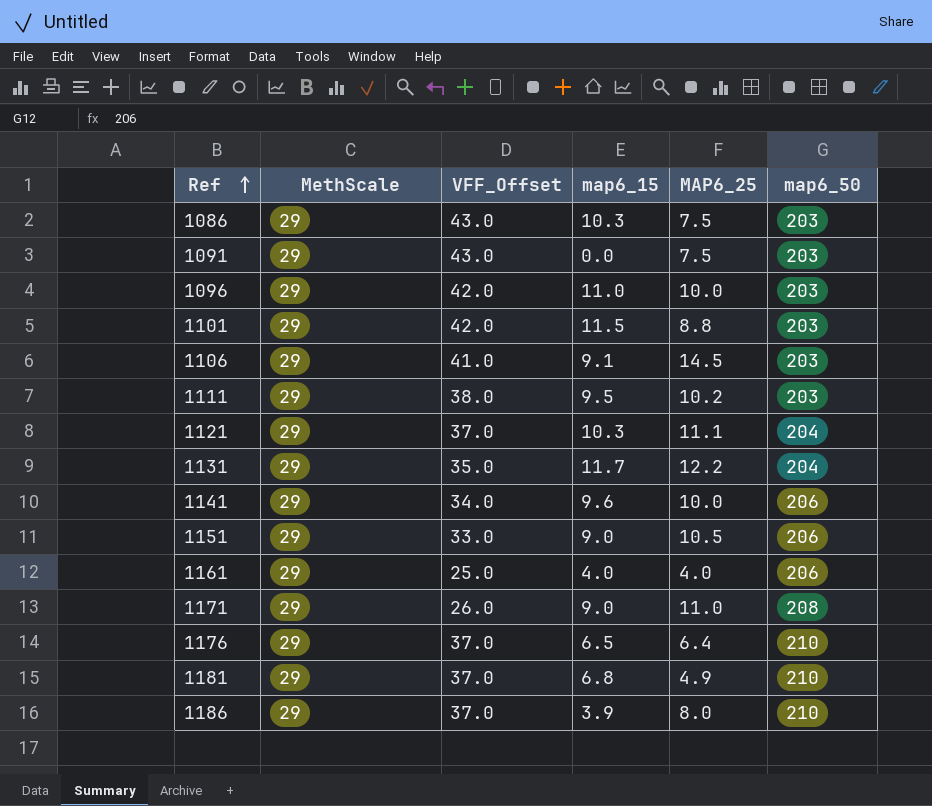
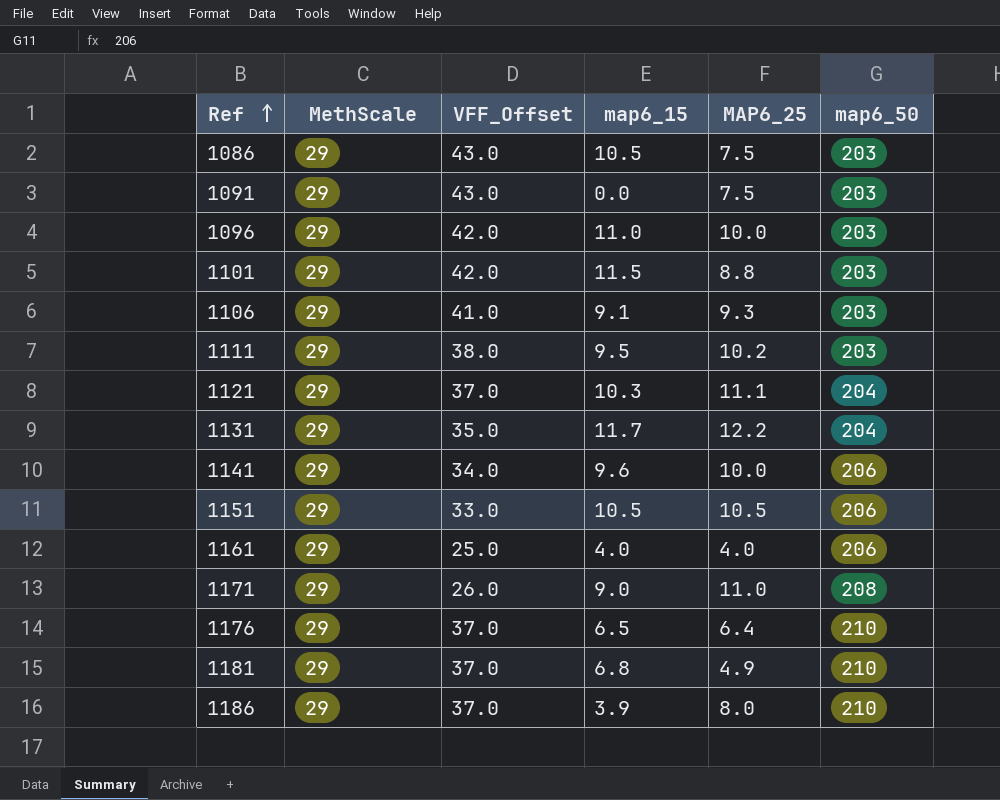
1086 | map6_15: 10.3 -> 10.5
1106 | MAP6_25: 14.5 -> 9.3
1151 | map6_15: 9.0 -> 10.5

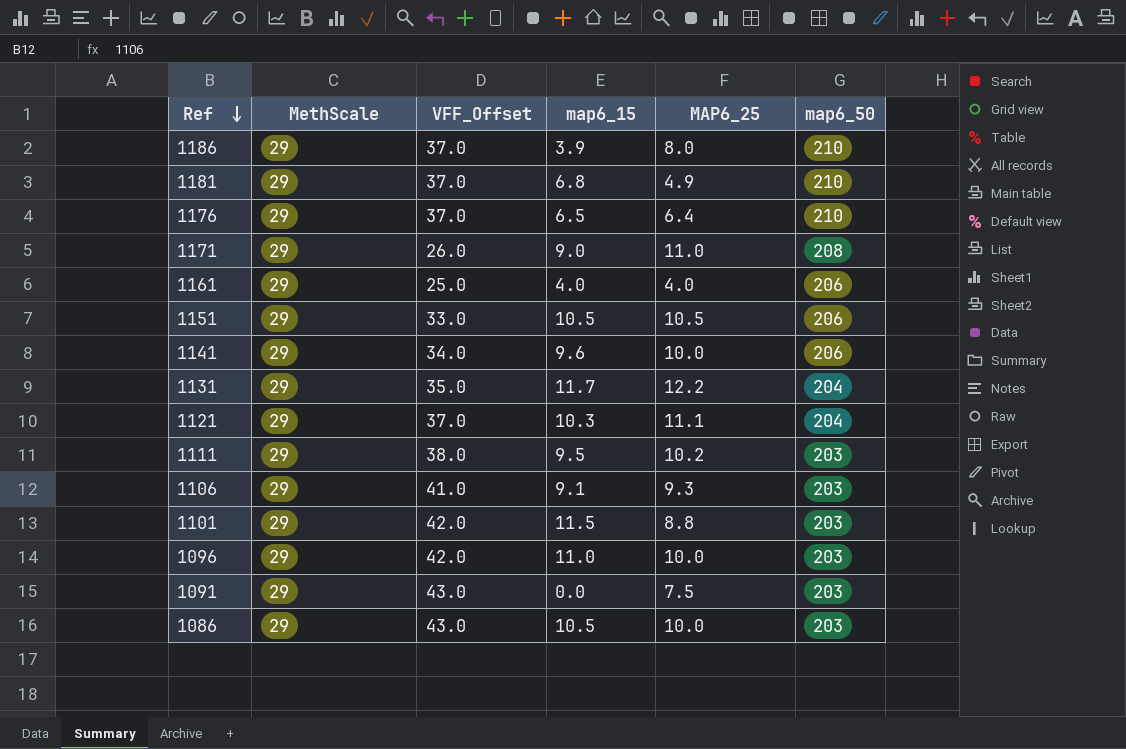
row order: Ref ascending -> Ref descending
1086 | MAP6_25: 7.5 -> 10.0

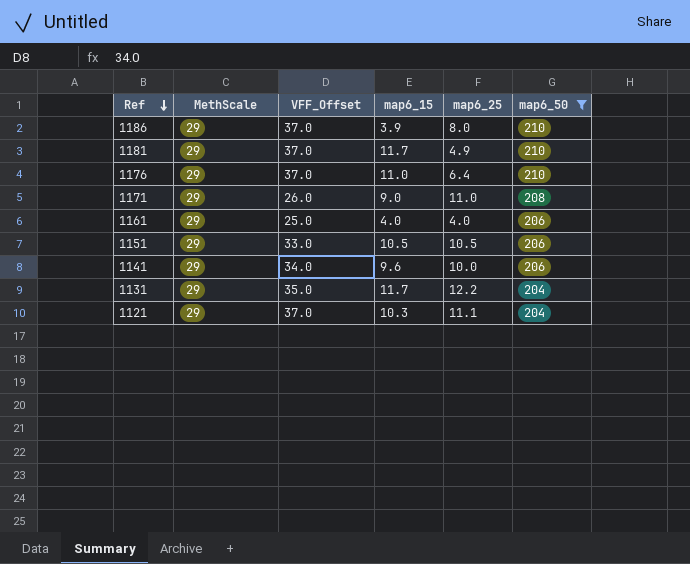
filter: none -> map6_50 != 203
column name: MAP6_25 -> map6_25
1181 | map6_15: 6.8 -> 11.7
1176 | map6_15: 6.5 -> 11.0

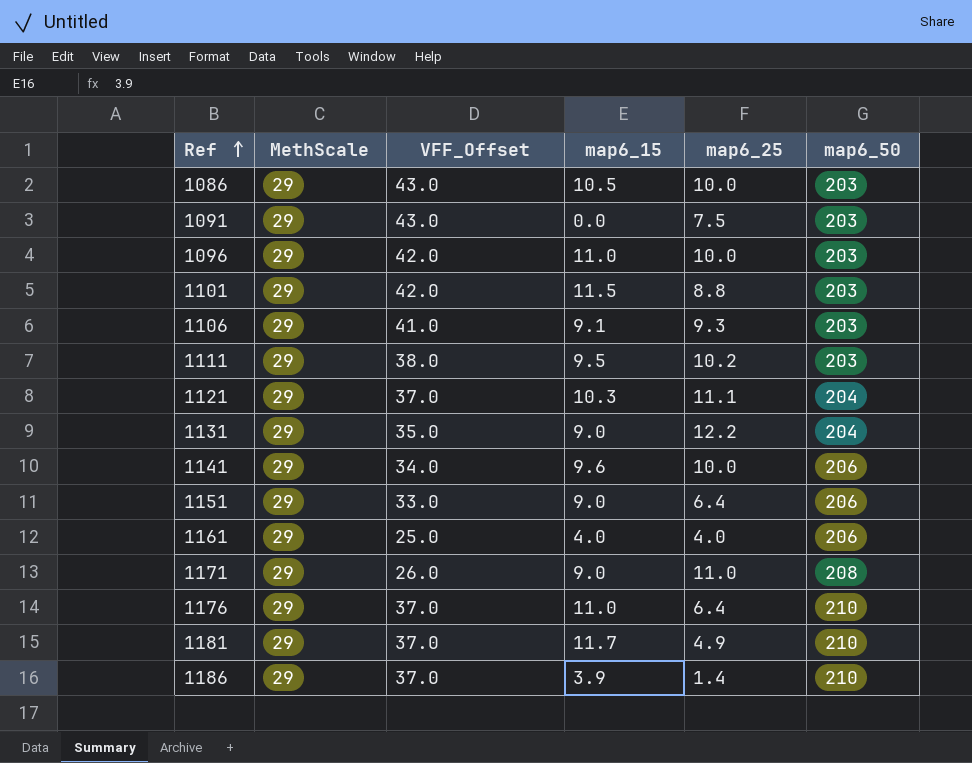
filter: map6_50 != 203 -> none
row order: Ref descending -> Ref ascending
1131 | map6_15: 11.7 -> 9.0
1151 | map6_15: 10.5 -> 9.0
1151 | map6_25: 10.5 -> 6.4
1186 | map6_25: 8.0 -> 1.4

